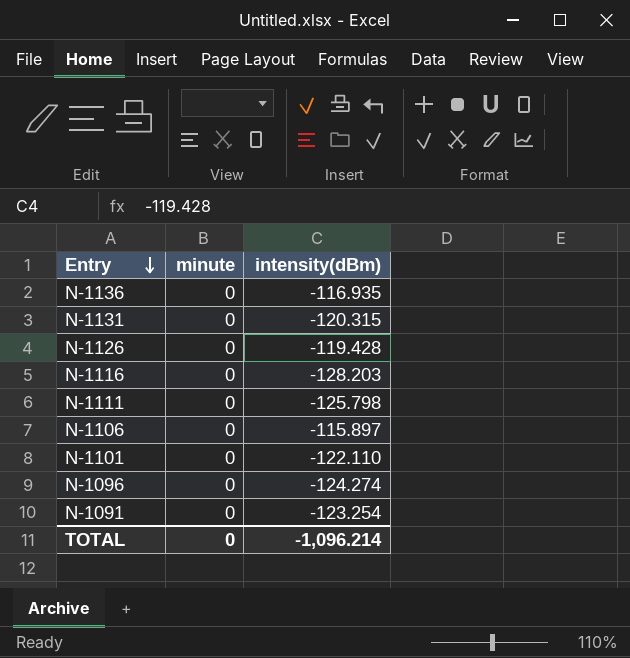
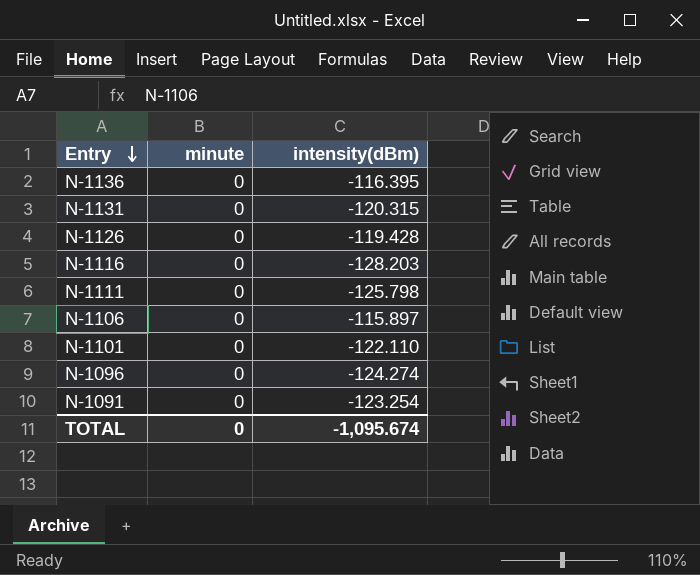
N-1136 | intensity(dBm): -116.935 -> -116.395
TOTAL | intensity(dBm): -1,096.214 -> -1,095.674

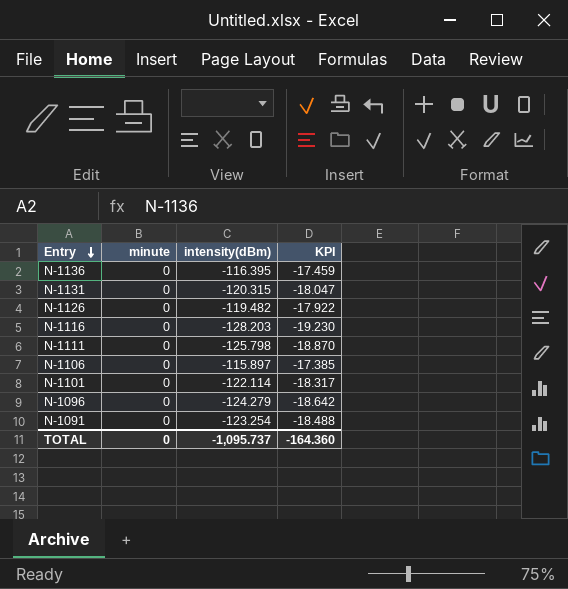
column KPI | formula: none -> [intensity(dBm)] * 0.15
N-1126 | intensity(dBm): -119.428 -> -119.482
N-1101 | intensity(dBm): -122.110 -> -122.114
N-1096 | intensity(dBm): -124.274 -> -124.279
TOTAL | intensity(dBm): -1,095.674 -> -1,095.737

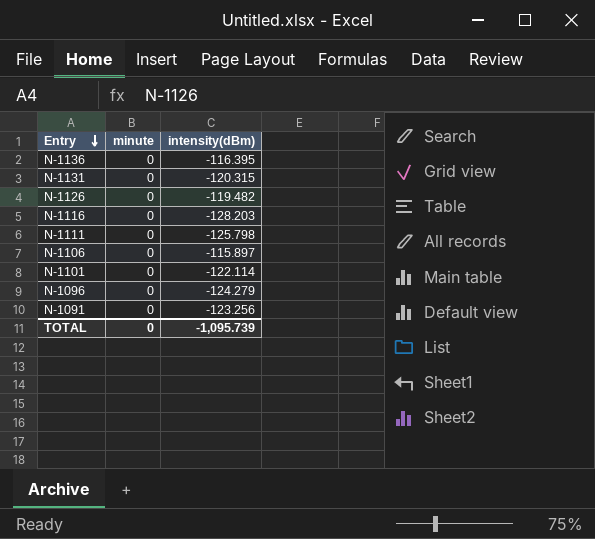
column KPI | formula: [intensity(dBm)] * 0.15 -> none
N-1091 | intensity(dBm): -123.254 -> -123.256
TOTAL | intensity(dBm): -1,095.737 -> -1,095.739

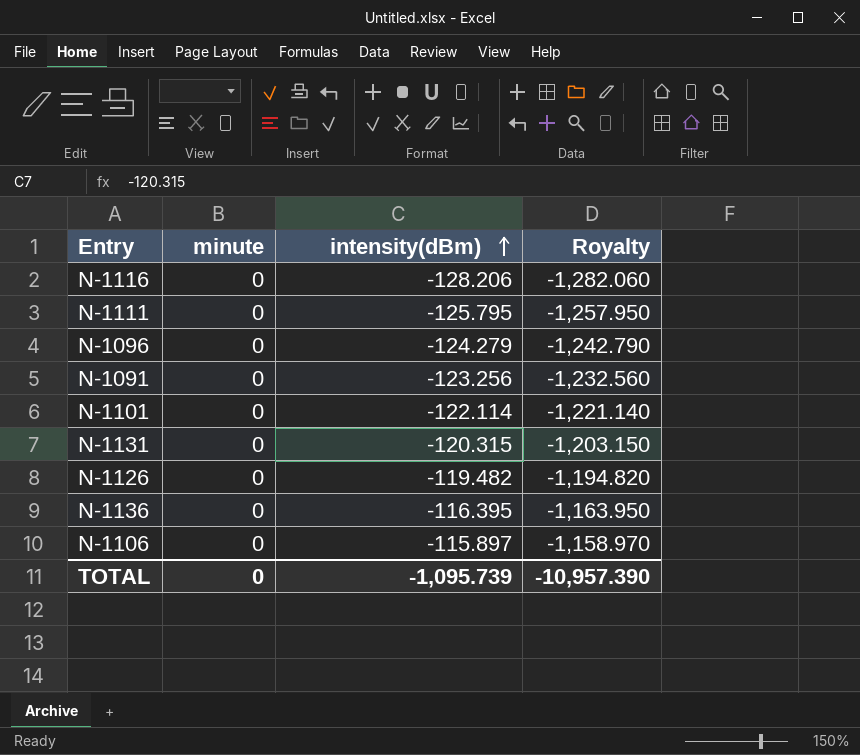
row order: Entry descending -> intensity(dBm) ascending
column Royalty | formula: none -> [intensity(dBm)] * 10
N-1116 | intensity(dBm): -128.203 -> -128.206
N-1111 | intensity(dBm): -125.798 -> -125.795

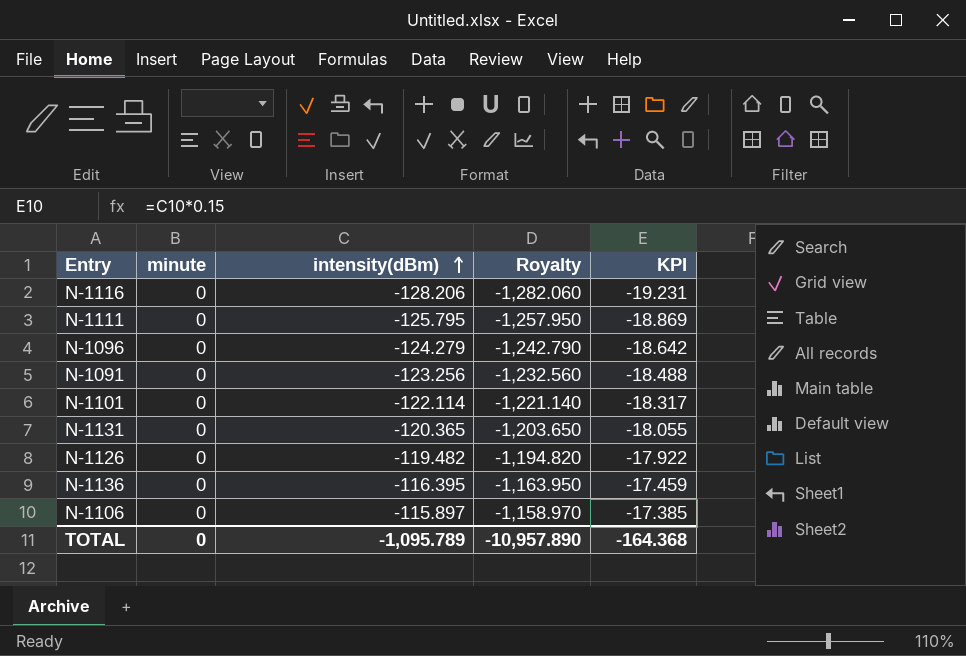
column KPI | formula: none -> [intensity(dBm)] * 0.15
N-1131 | intensity(dBm): -120.315 -> -120.365
N-1131 | Royalty: -1,203.150 -> -1,203.650
TOTAL | intensity(dBm): -1,095.739 -> -1,095.789
TOTAL | Royalty: -10,957.390 -> -10,957.890

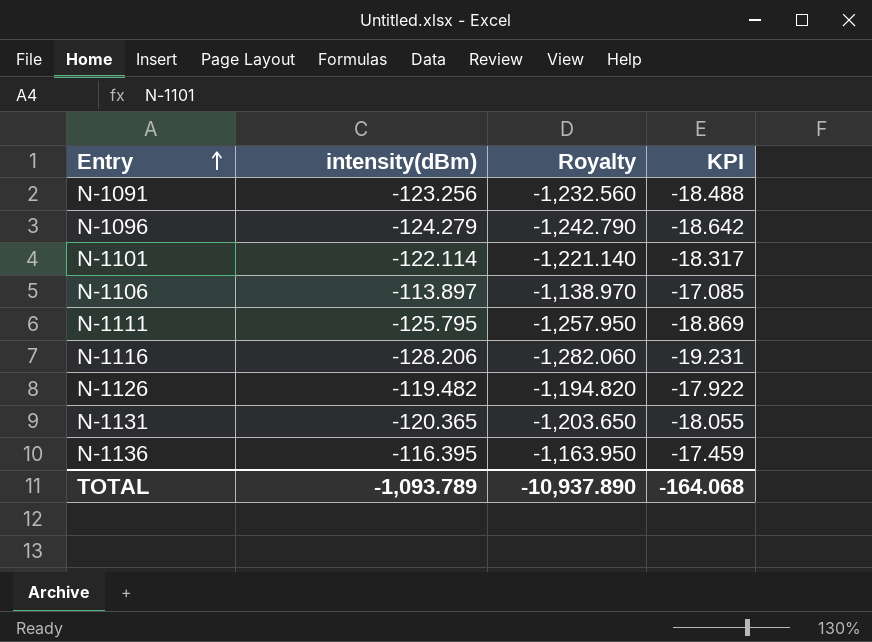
row order: intensity(dBm) ascending -> Entry ascending
column minute | position: 2 -> none
N-1106 | intensity(dBm): -115.897 -> -113.897
N-1106 | Royalty: -1,158.970 -> -1,138.970
N-1106 | KPI: -17.385 -> -17.085
TOTAL | intensity(dBm): -1,095.789 -> -1,093.789
TOTAL | Royalty: -10,957.890 -> -10,937.890
TOTAL | KPI: -164.368 -> -164.068

